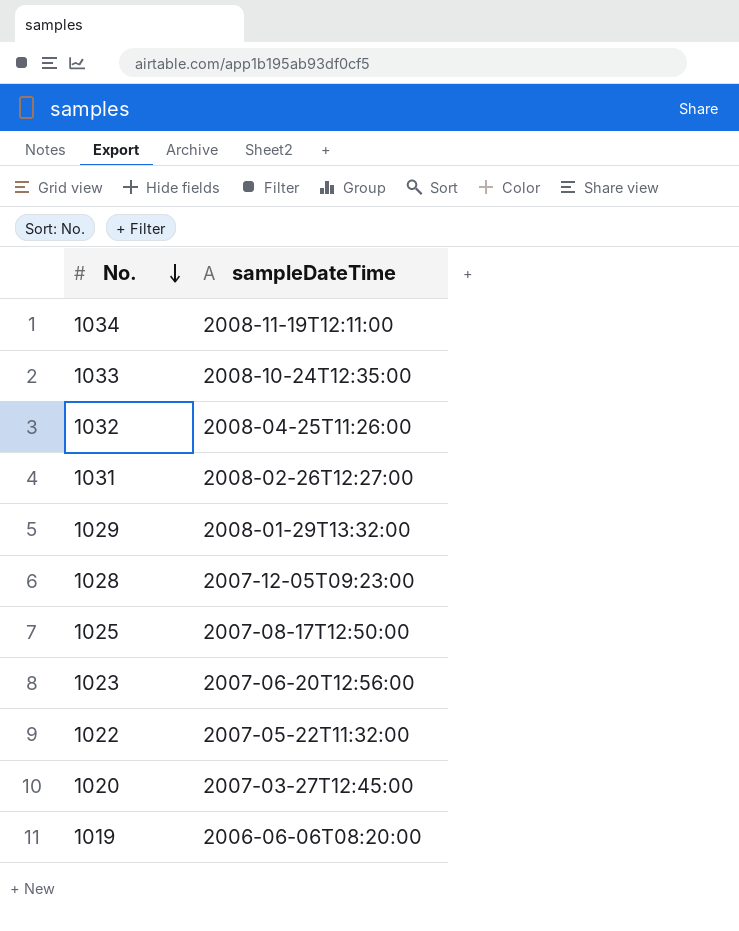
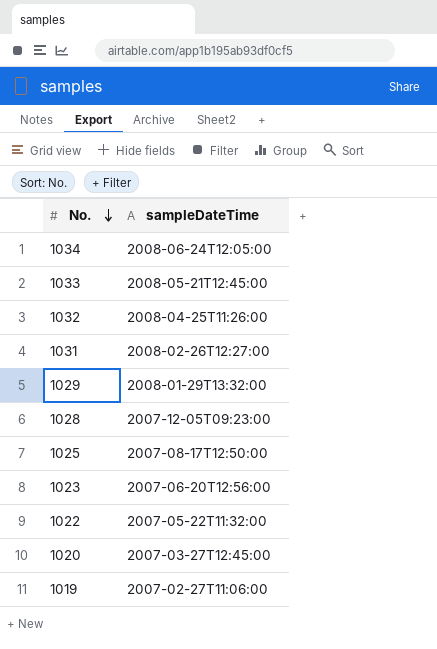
1034 | sampleDateTime: 2008-11-19T12:11:00 -> 2008-06-24T12:05:00
1033 | sampleDateTime: 2008-10-24T12:35:00 -> 2008-05-21T12:45:00
1019 | sampleDateTime: 2006-06-06T08:20:00 -> 2007-02-27T11:06:00

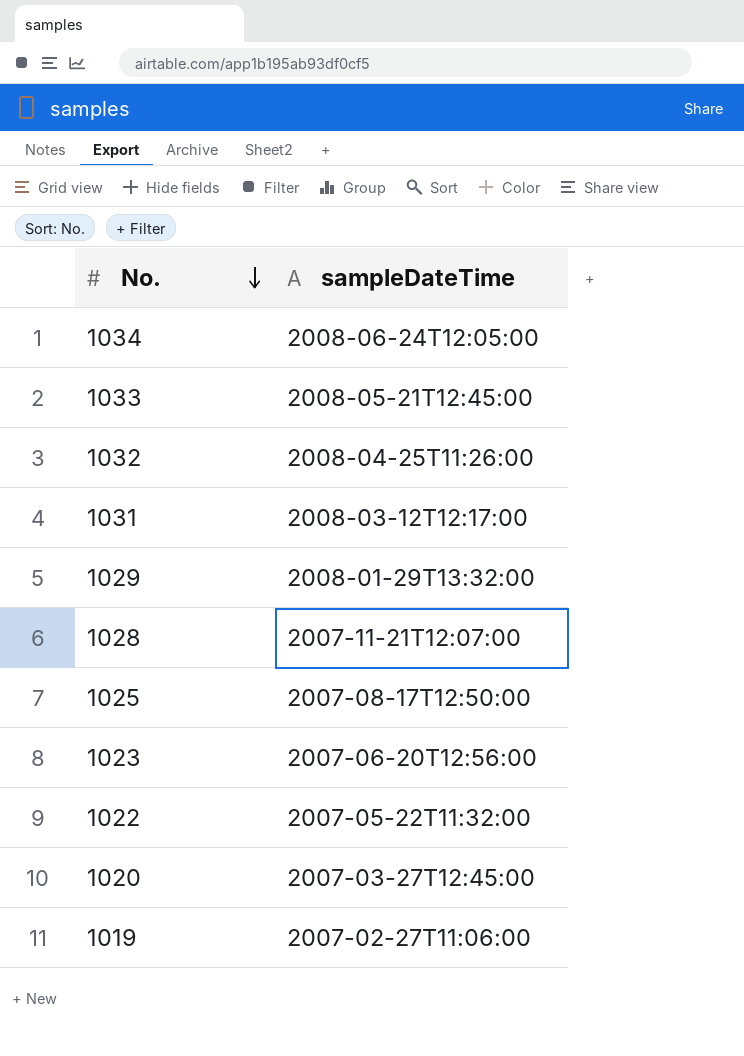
1031 | sampleDateTime: 2008-02-26T12:27:00 -> 2008-03-12T12:17:00
1028 | sampleDateTime: 2007-12-05T09:23:00 -> 2007-11-21T12:07:00

